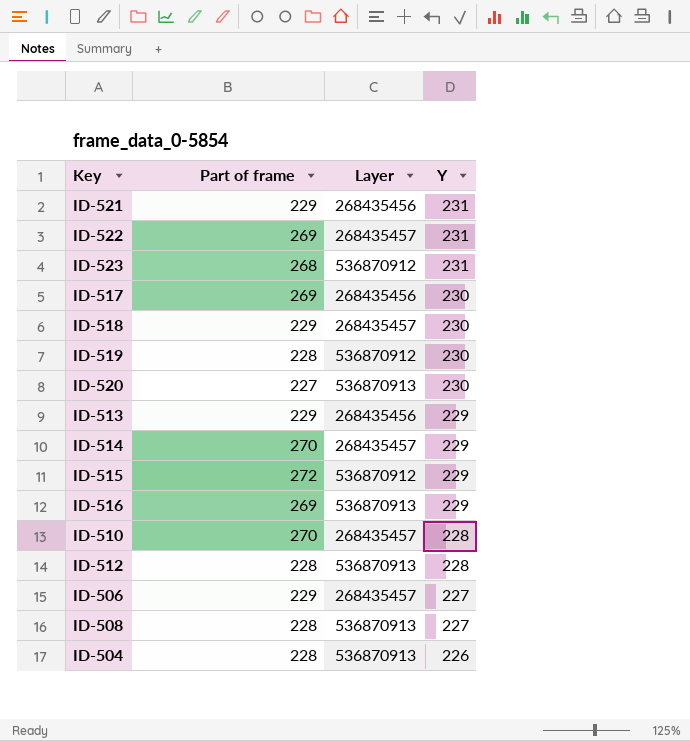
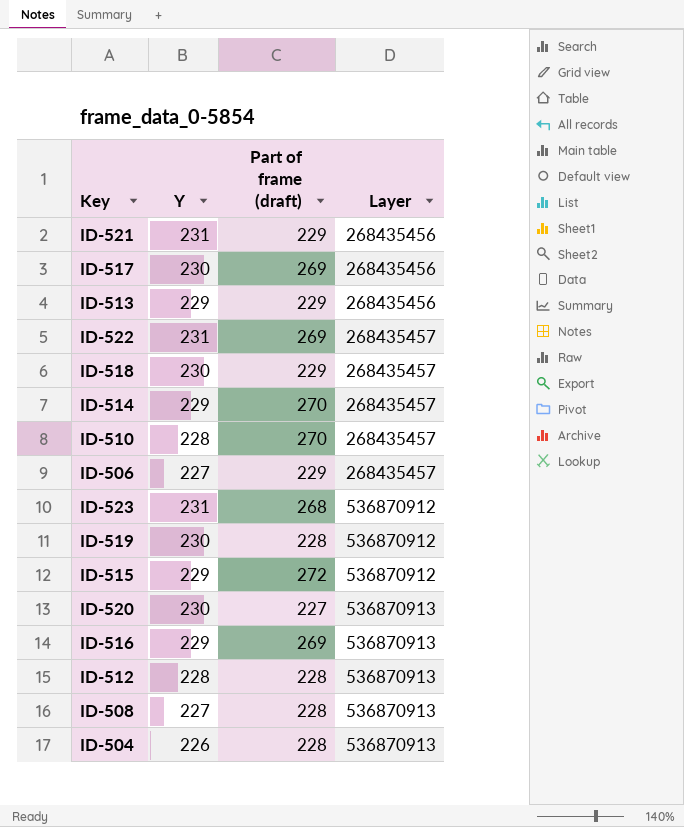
row order: Y descending -> Layer ascending
column Y | position: 4 -> 2
column name: Part of frame -> Part of frame (draft)

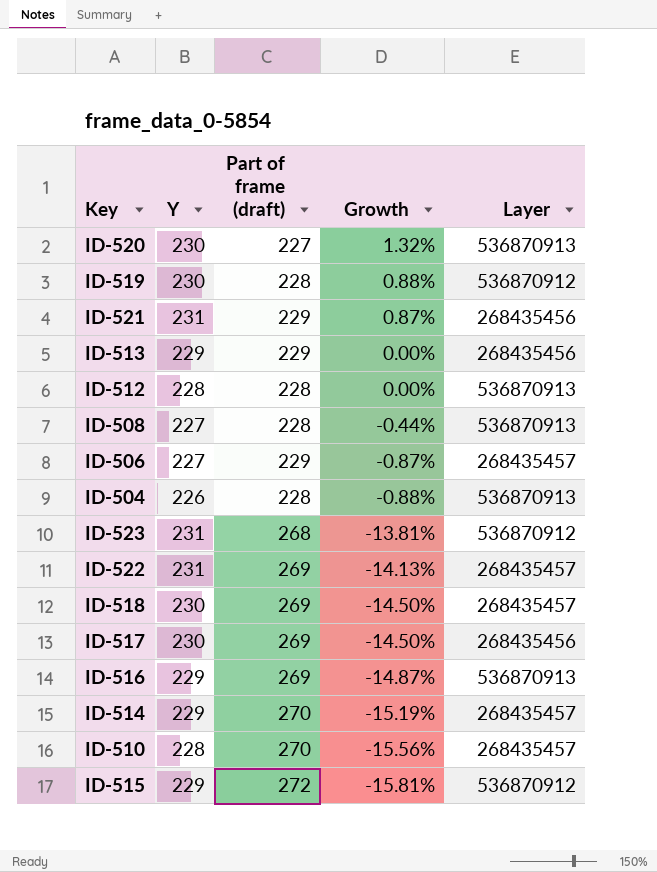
row order: Layer ascending -> Growth descending
column Growth | formula: none -> ([Y] - [Part of frame (draft)]) / [Part of frame (draft)]
ID-518 | Part of frame (draft): 229 -> 269

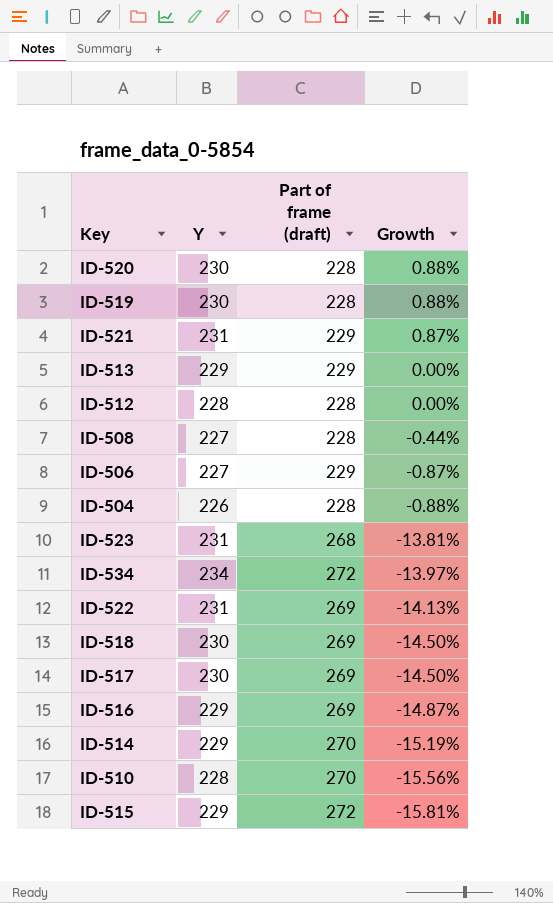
column Layer | position: 5 -> none
ID-520 | Part of frame (draft): 227 -> 228
ID-520 | Growth: 1.32% -> 0.88%
row ID-534: none -> 234 | 272 | -13.97%

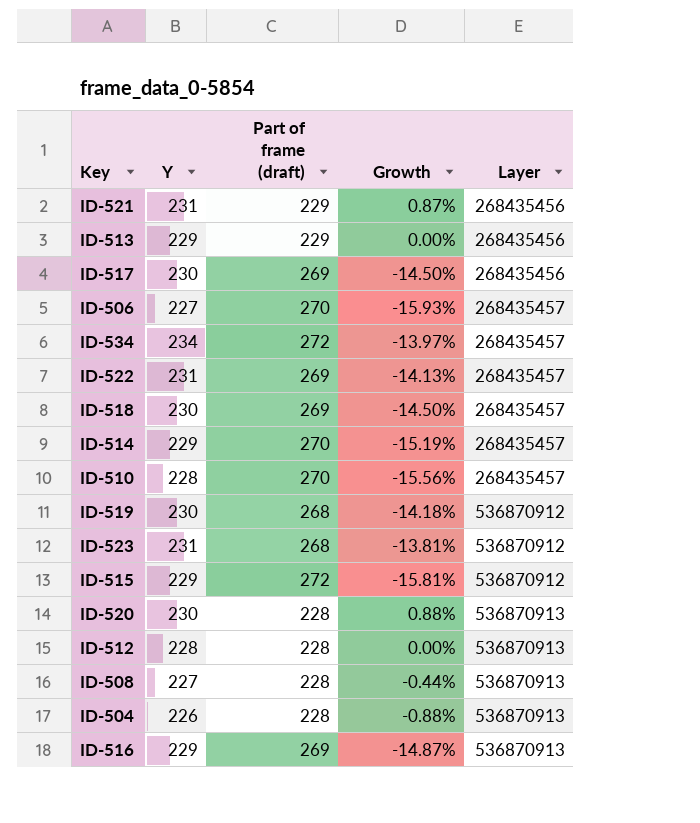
row order: Growth descending -> Layer ascending
column Layer | position: none -> 5
ID-506 | Part of frame (draft): 229 -> 270
ID-506 | Growth: -0.87% -> -15.93%
ID-519 | Part of frame (draft): 228 -> 268
ID-519 | Growth: 0.88% -> -14.18%

